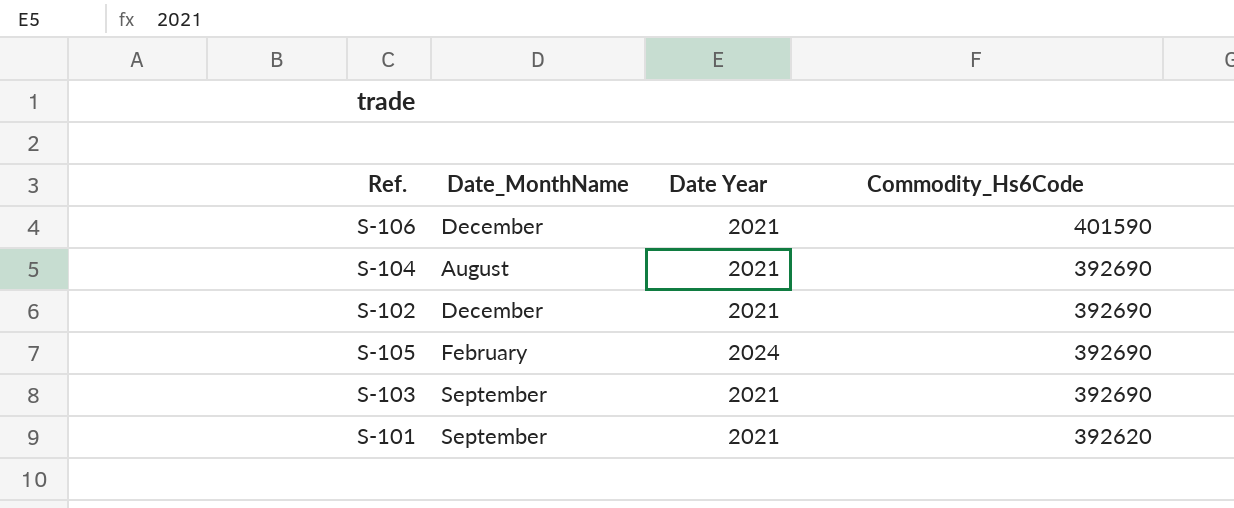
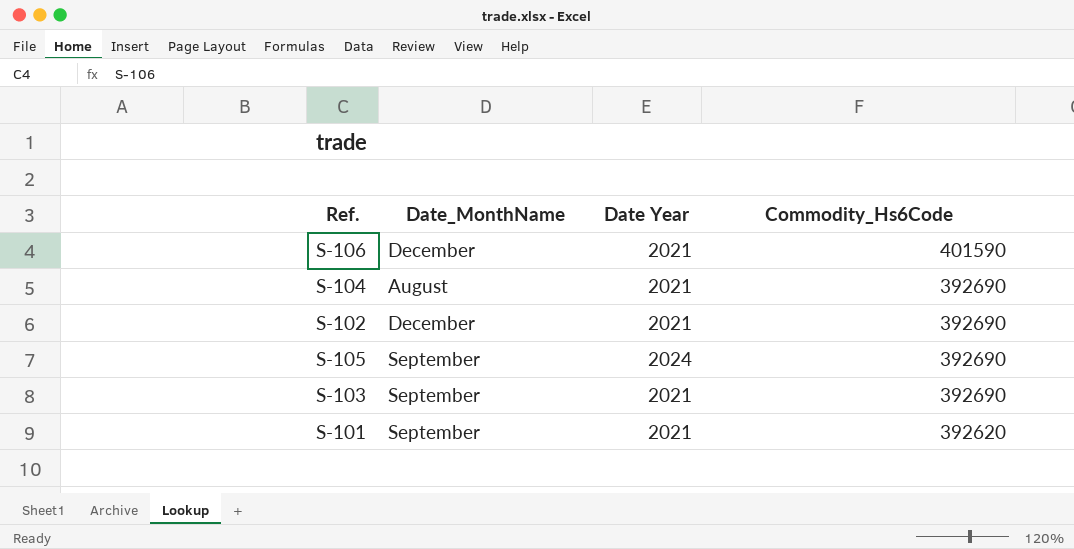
S-105 | Date_MonthName: February -> September

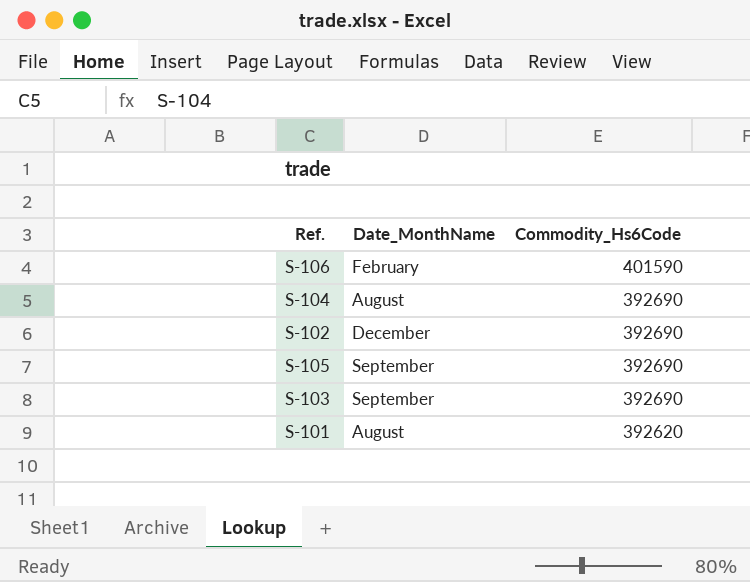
column Date Year | position: 3 -> none
S-106 | Date_MonthName: December -> February
S-101 | Date_MonthName: September -> August

